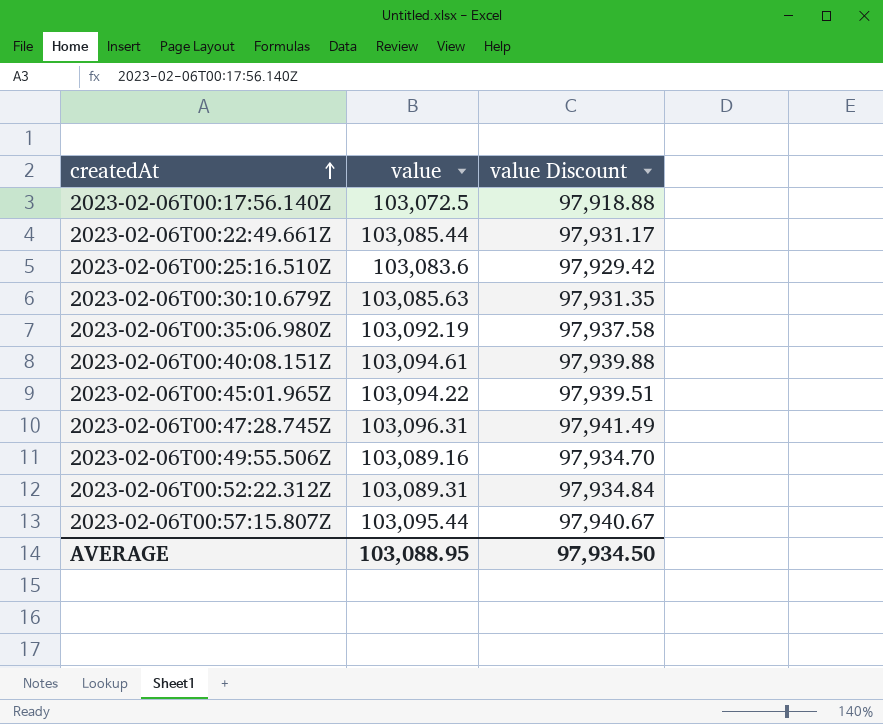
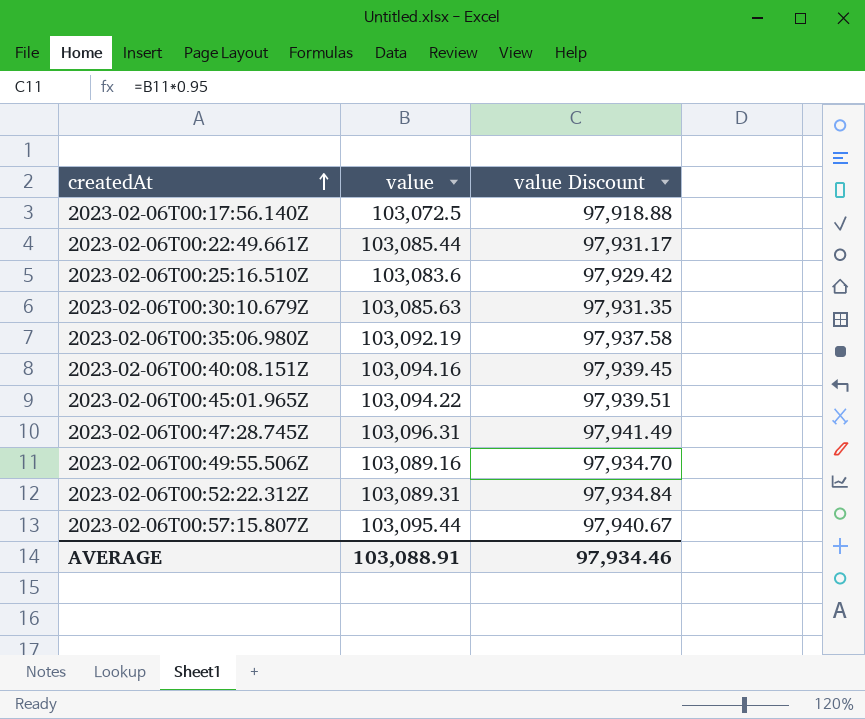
2023-02-06T00:40:08.151Z | value: 103,094.61 -> 103,094.16
2023-02-06T00:40:08.151Z | value Discount: 97,939.88 -> 97,939.45
AVERAGE | value: 103,088.95 -> 103,088.91
AVERAGE | value Discount: 97,934.50 -> 97,934.46

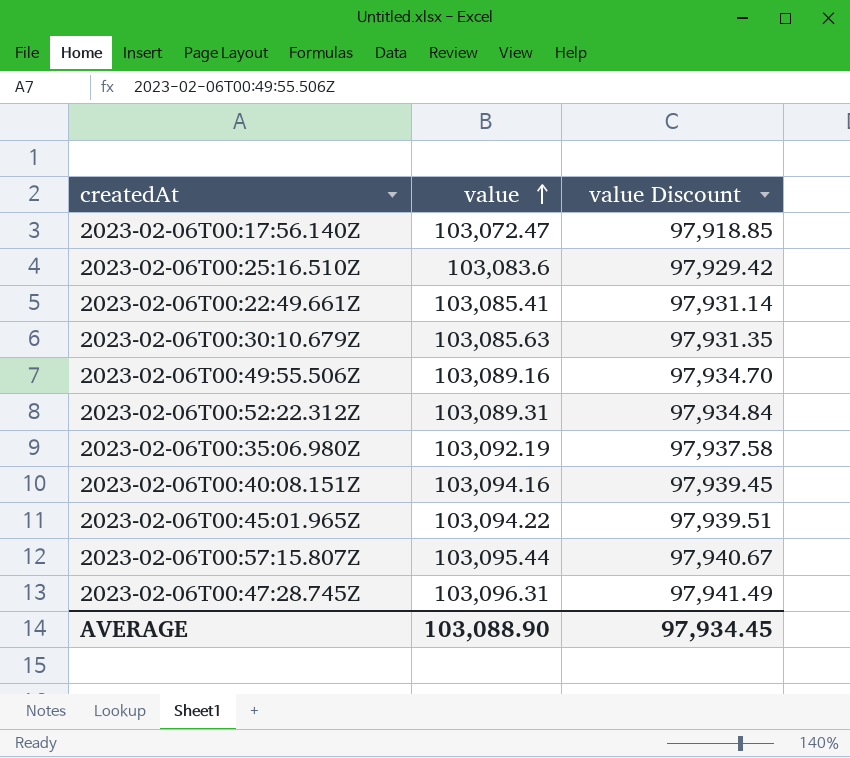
row order: createdAt ascending -> value ascending
2023-02-06T00:17:56.140Z | value: 103,072.5 -> 103,072.47
2023-02-06T00:17:56.140Z | value Discount: 97,918.88 -> 97,918.85
2023-02-06T00:22:49.661Z | value: 103,085.44 -> 103,085.41
2023-02-06T00:22:49.661Z | value Discount: 97,931.17 -> 97,931.14
AVERAGE | value: 103,088.91 -> 103,088.90
AVERAGE | value Discount: 97,934.46 -> 97,934.45

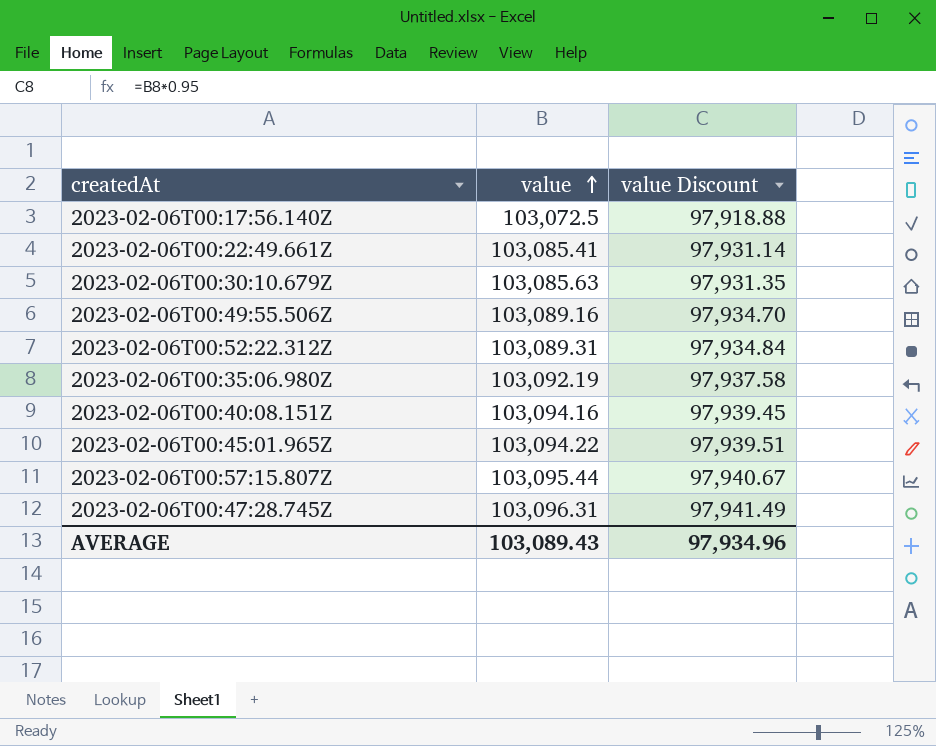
row 2023-02-06T00:25:16.510Z: 103,083.6 | 97,929.42 -> none
2023-02-06T00:17:56.140Z | value: 103,072.47 -> 103,072.5
2023-02-06T00:17:56.140Z | value Discount: 97,918.85 -> 97,918.88
AVERAGE | value: 103,088.90 -> 103,089.43
AVERAGE | value Discount: 97,934.45 -> 97,934.96

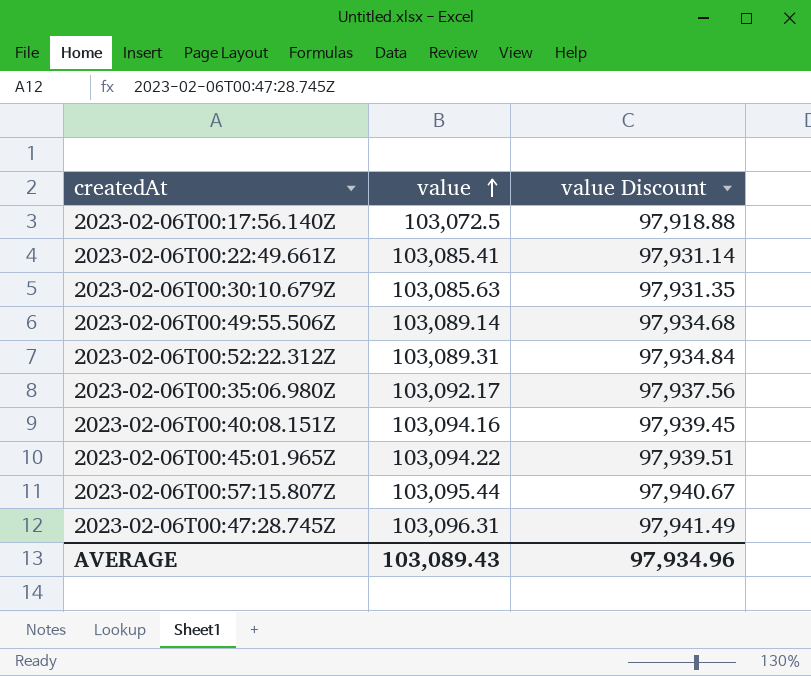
2023-02-06T00:49:55.506Z | value: 103,089.16 -> 103,089.14
2023-02-06T00:49:55.506Z | value Discount: 97,934.70 -> 97,934.68
2023-02-06T00:35:06.980Z | value: 103,092.19 -> 103,092.17
2023-02-06T00:35:06.980Z | value Discount: 97,937.58 -> 97,937.56

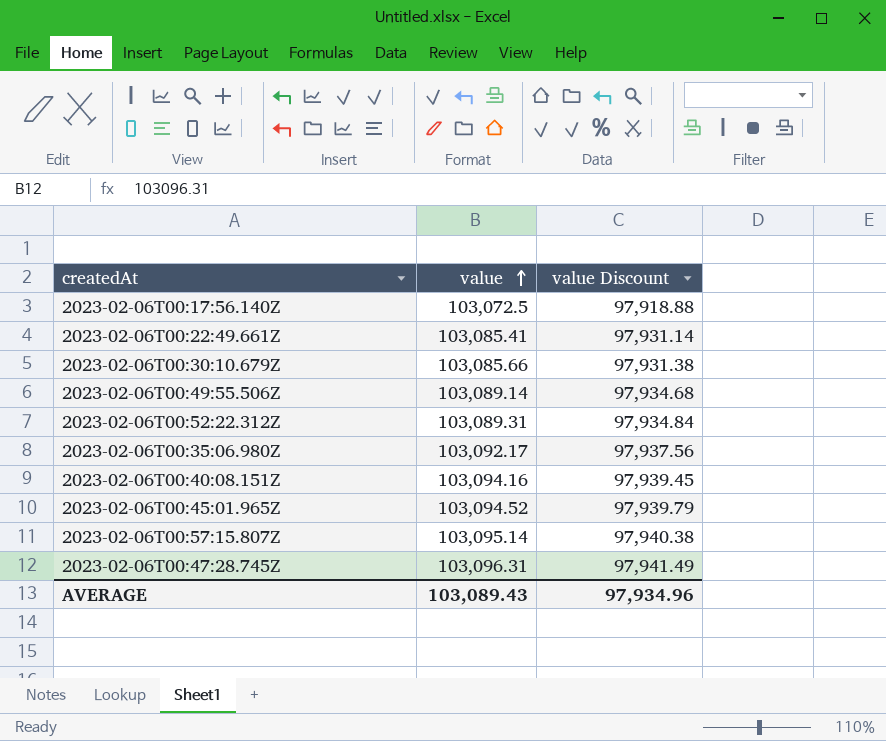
2023-02-06T00:30:10.679Z | value: 103,085.63 -> 103,085.66
2023-02-06T00:30:10.679Z | value Discount: 97,931.35 -> 97,931.38
2023-02-06T00:45:01.965Z | value: 103,094.22 -> 103,094.52
2023-02-06T00:45:01.965Z | value Discount: 97,939.51 -> 97,939.79
2023-02-06T00:57:15.807Z | value: 103,095.44 -> 103,095.14
2023-02-06T00:57:15.807Z | value Discount: 97,940.67 -> 97,940.38

